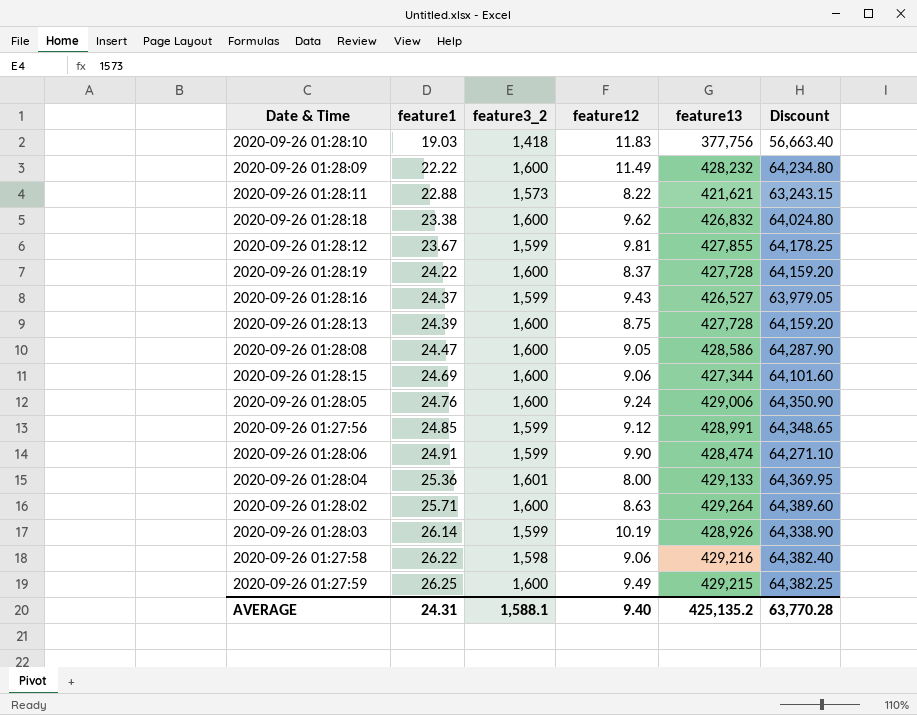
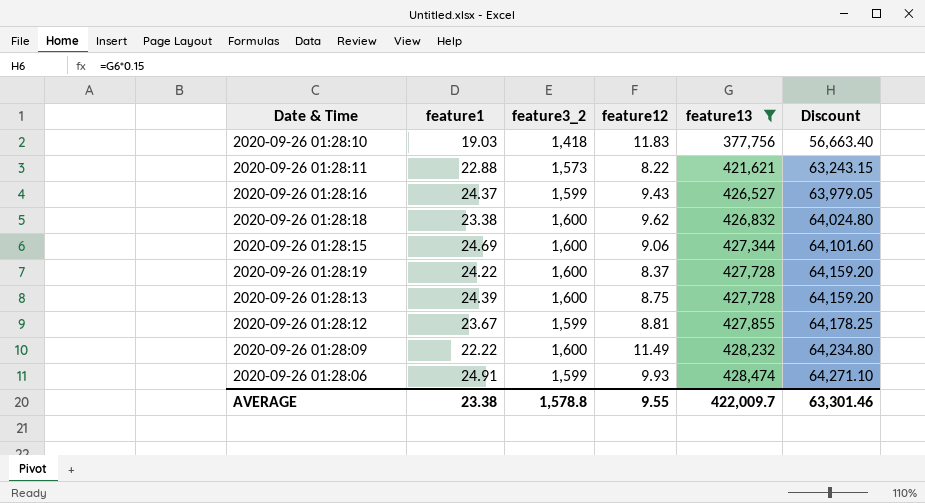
filter: none -> feature13 <= 428,474
row order: feature1 ascending -> feature13 ascending
2020-09-26 01:28:12 | feature12: 9.81 -> 8.81
2020-09-26 01:28:06 | feature12: 9.90 -> 9.93
AVERAGE | feature1: 24.31 -> 23.38
AVERAGE | feature3_2: 1,588.1 -> 1,578.8
AVERAGE | feature12: 9.40 -> 9.55
AVERAGE | feature13: 425,135.2 -> 422,009.7
AVERAGE | Discount: 63,770.28 -> 63,301.46

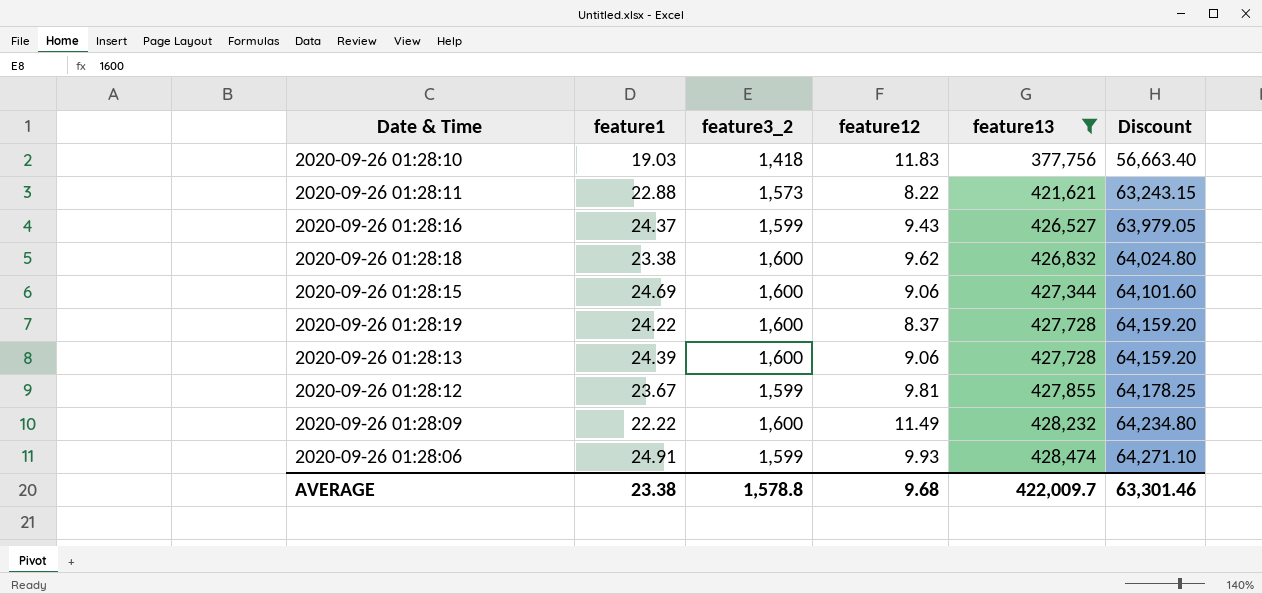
2020-09-26 01:28:13 | feature12: 8.75 -> 9.06
2020-09-26 01:28:12 | feature12: 8.81 -> 9.81
AVERAGE | feature12: 9.55 -> 9.68

